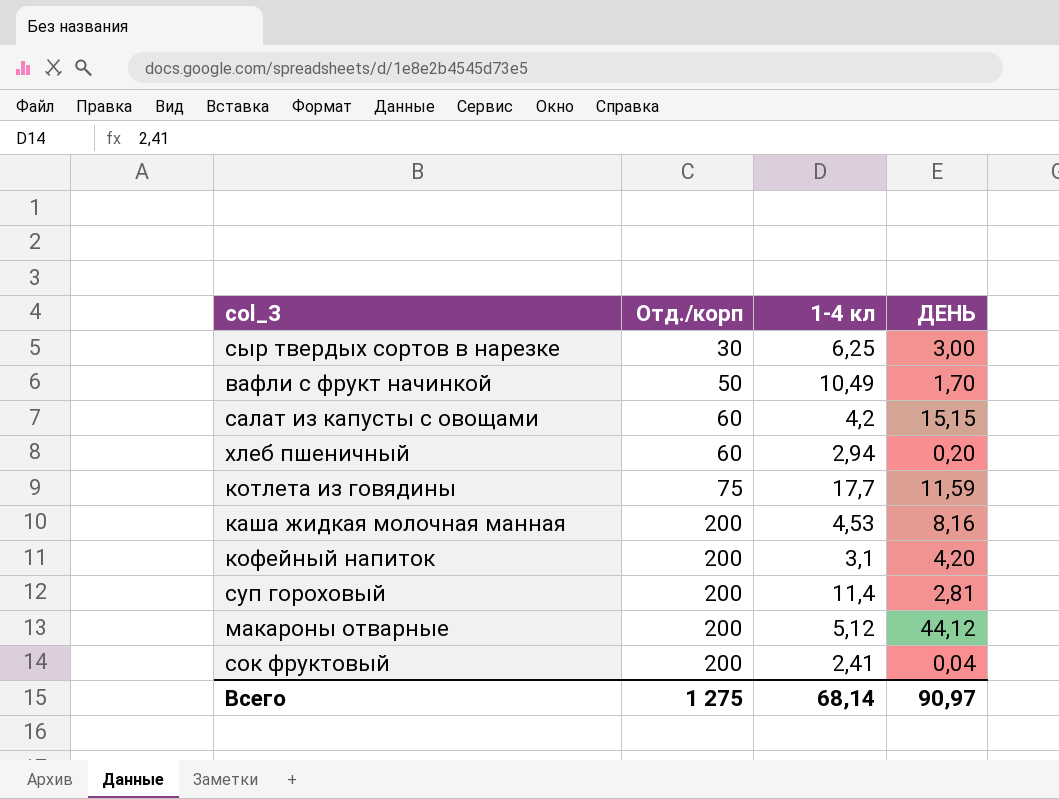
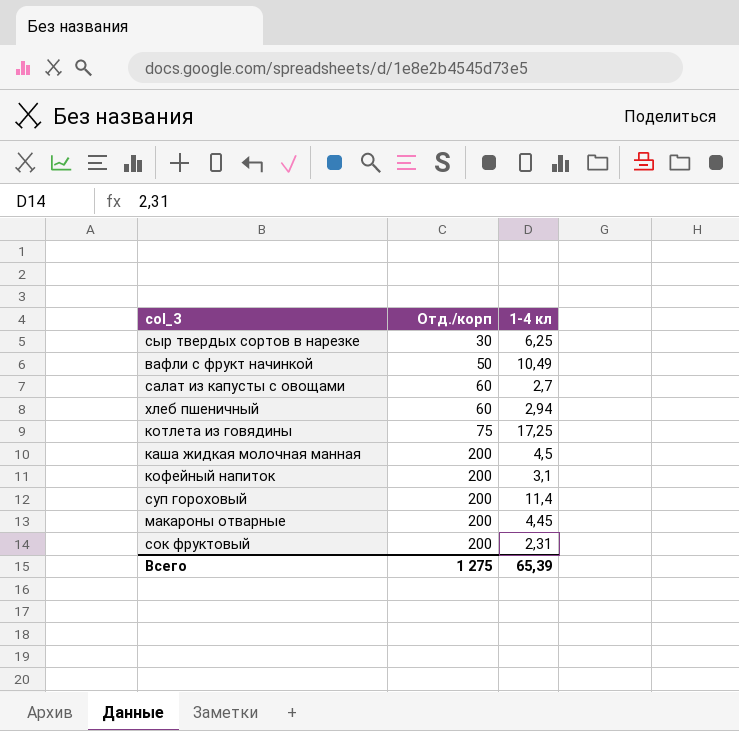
column ДЕНЬ | position: 4 -> none
салат из капусты с овощами | 1-4 кл: 4,2 -> 2,7
котлета из говядины | 1-4 кл: 17,7 -> 17,25
каша жидкая молочная манная | 1-4 кл: 4,53 -> 4,5
макароны отварные | 1-4 кл: 5,12 -> 4,45
сок фруктовый | 1-4 кл: 2,41 -> 2,31
Всего | 1-4 кл: 68,14 -> 65,39

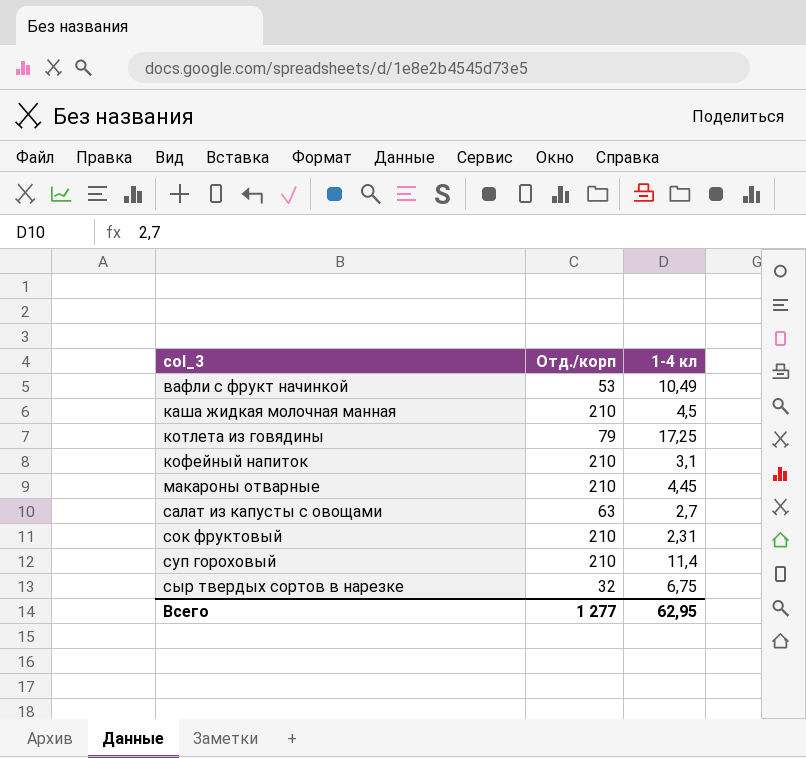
row order: Отд./корп ascending -> col_3 ascending
row хлеб пшеничный: 60 | 2,94 -> none
вафли с фрукт начинкой | Отд./корп: 50 -> 53
каша жидкая молочная манная | Отд./корп: 200 -> 210
котлета из говядины | Отд./корп: 75 -> 79
кофейный напиток | Отд./корп: 200 -> 210
макароны отварные | Отд./корп: 200 -> 210
салат из капусты с овощами | Отд./корп: 60 -> 63
сок фруктовый | Отд./корп: 200 -> 210
суп гороховый | Отд./корп: 200 -> 210
сыр твердых сортов в нарезке | Отд./корп: 30 -> 32
сыр твердых сортов в нарезке | 1-4 кл: 6,25 -> 6,75
Всего | Отд./корп: 1 275 -> 1 277
Всего | 1-4 кл: 65,39 -> 62,95

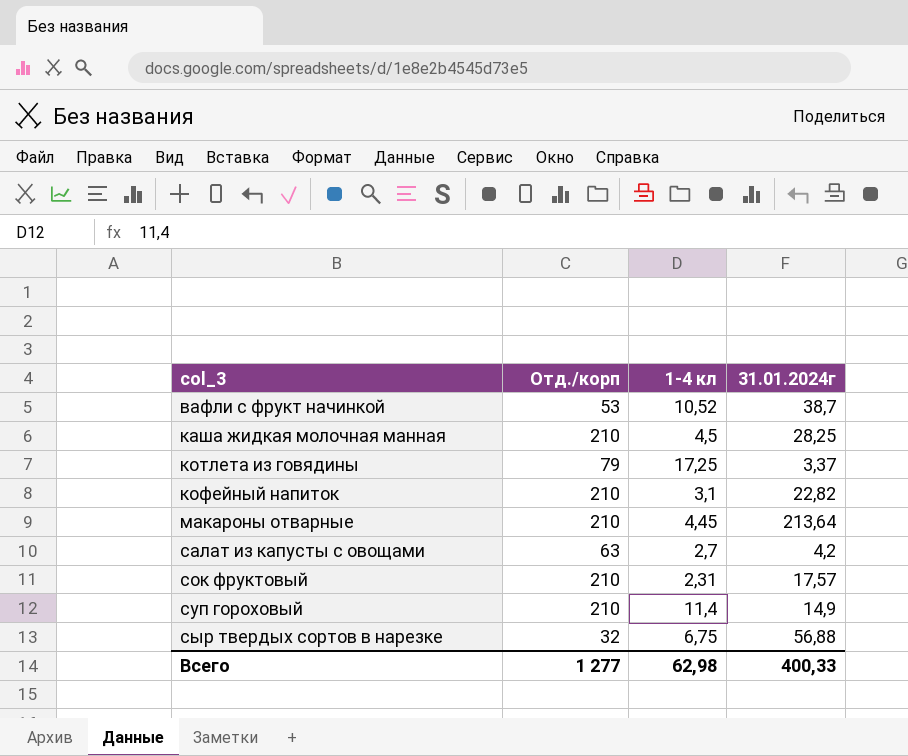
column 31.01.2024г | position: none -> 4
вафли с фрукт начинкой | 1-4 кл: 10,49 -> 10,52
Всего | 1-4 кл: 62,95 -> 62,98

